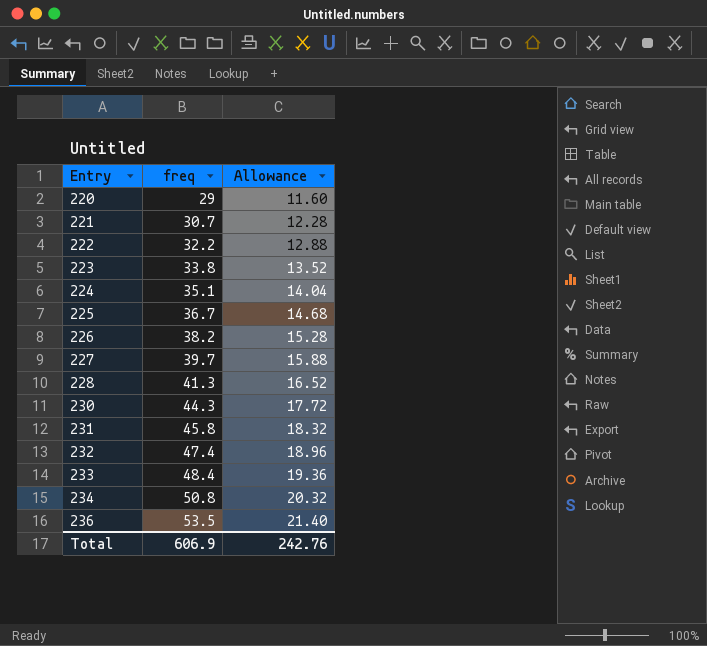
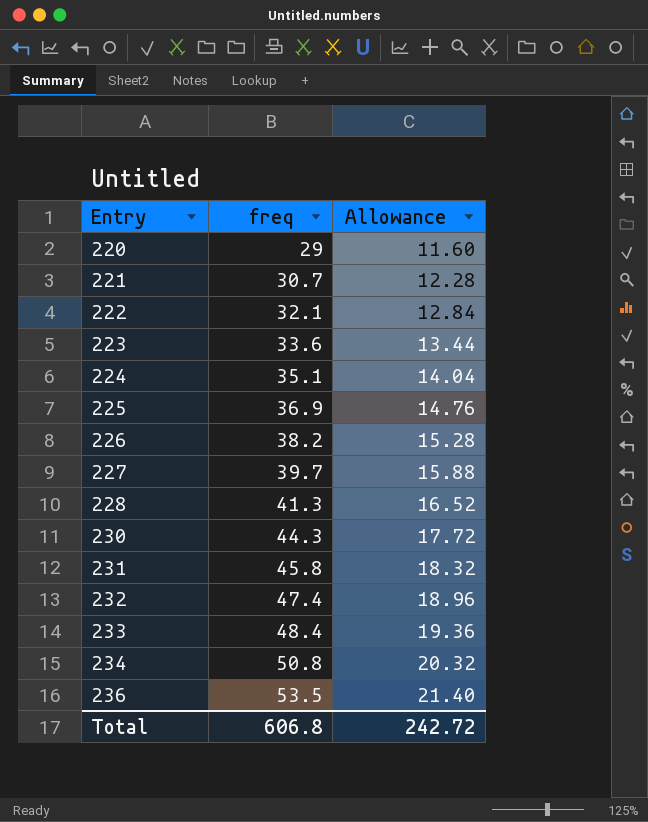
222 | freq: 32.2 -> 32.1
222 | Allowance: 12.88 -> 12.84
223 | freq: 33.8 -> 33.6
223 | Allowance: 13.52 -> 13.44
225 | freq: 36.7 -> 36.9
225 | Allowance: 14.68 -> 14.76
Total | freq: 606.9 -> 606.8
Total | Allowance: 242.76 -> 242.72

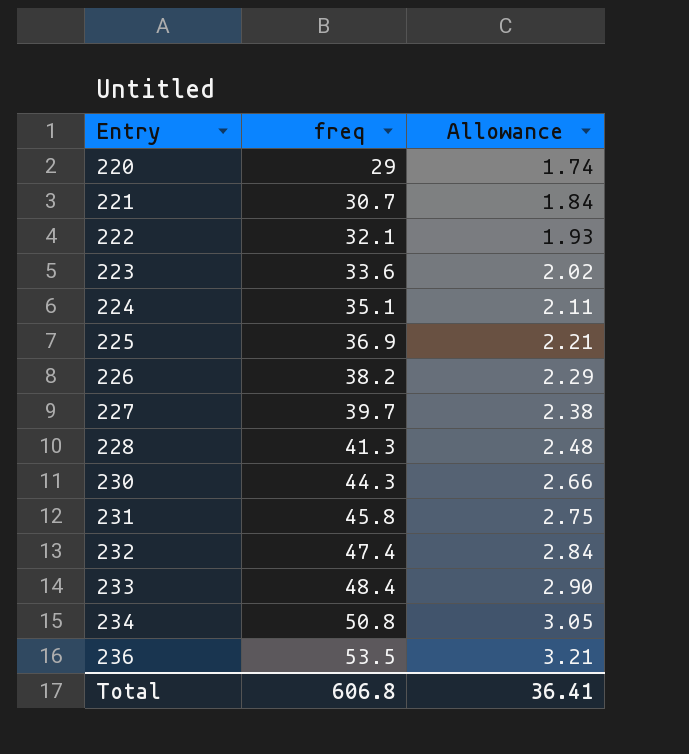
column Allowance | formula: [freq] * 0.4 -> [freq] * 0.06
Total | Allowance: 242.72 -> 36.41

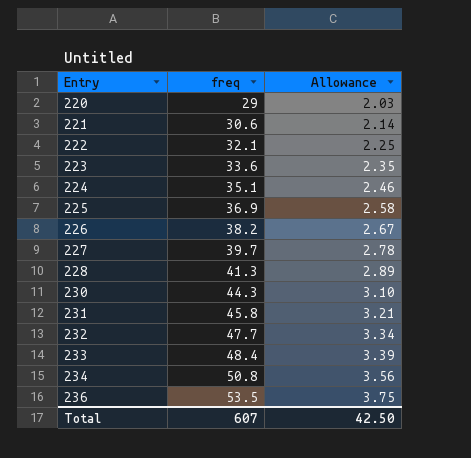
column Allowance | formula: [freq] * 0.06 -> [freq] * 0.07
221 | freq: 30.7 -> 30.6
232 | freq: 47.4 -> 47.7
Total | freq: 606.8 -> 607
Total | Allowance: 36.41 -> 42.50

